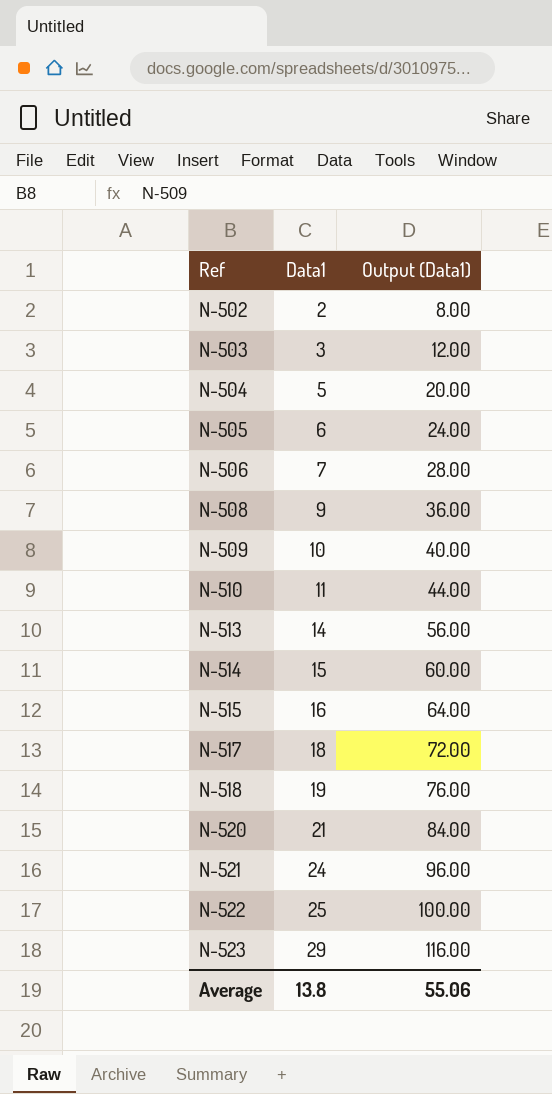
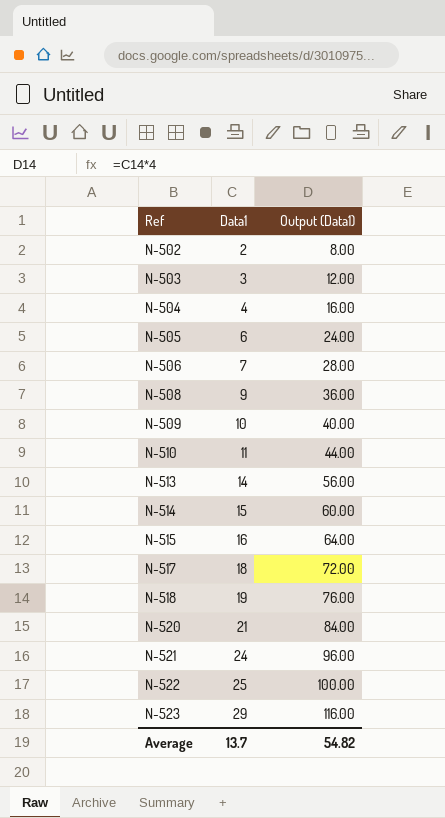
N-504 | Data1: 5 -> 4
N-504 | Output (Data1): 20.00 -> 16.00
Average | Data1: 13.8 -> 13.7
Average | Output (Data1): 55.06 -> 54.82

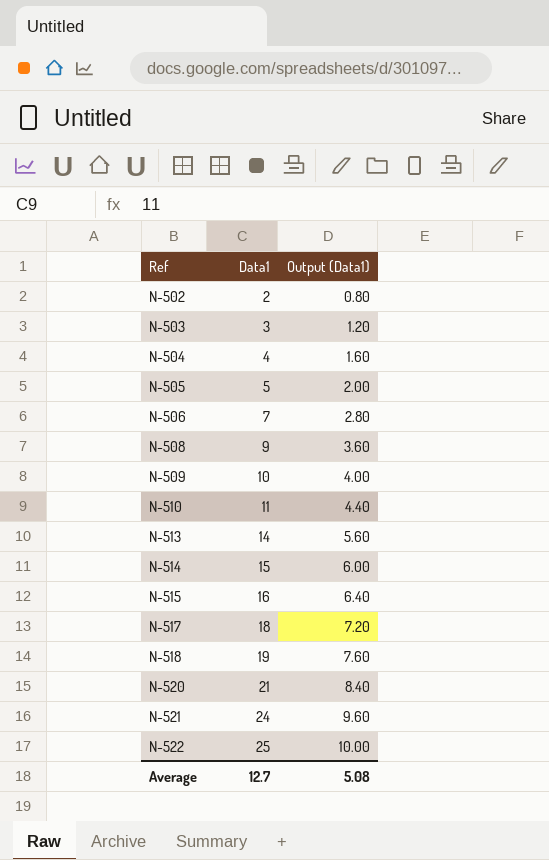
column Output (Data1) | formula: [Data1] * 4 -> [Data1] * 0.4
row N-523: 29 | 116.00 -> none
N-505 | Data1: 6 -> 5
Average | Data1: 13.7 -> 12.7
Average | Output (Data1): 54.82 -> 5.08

